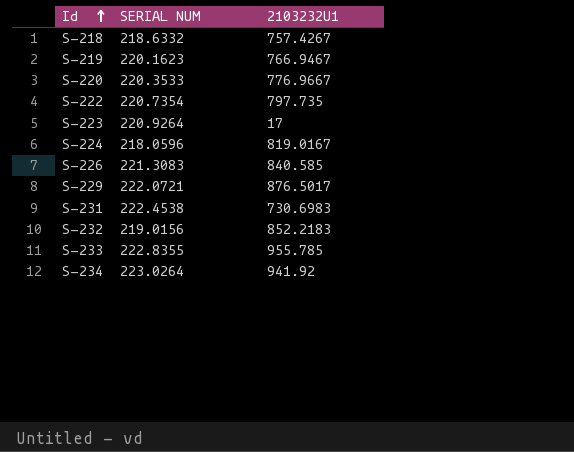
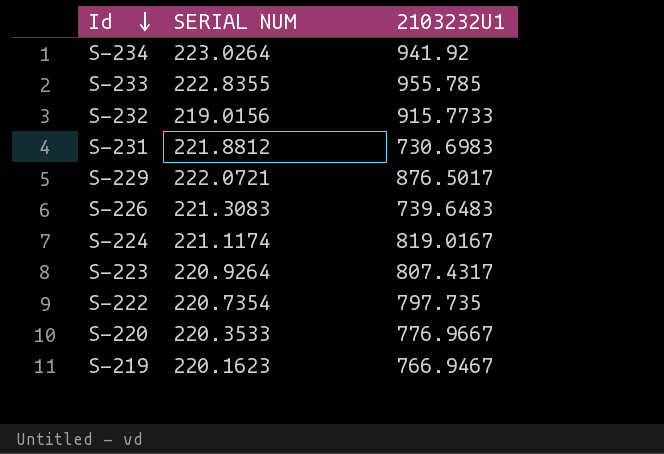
row order: Id ascending -> Id descending
row S-218: 218.6332 | 757.4267 -> none
S-232 | 2103232U1: 852.2183 -> 915.7733
S-231 | SERIAL NUM: 222.4538 -> 221.8812
S-226 | 2103232U1: 840.585 -> 739.6483
S-224 | SERIAL NUM: 218.0596 -> 221.1174
S-223 | 2103232U1: 17 -> 807.4317

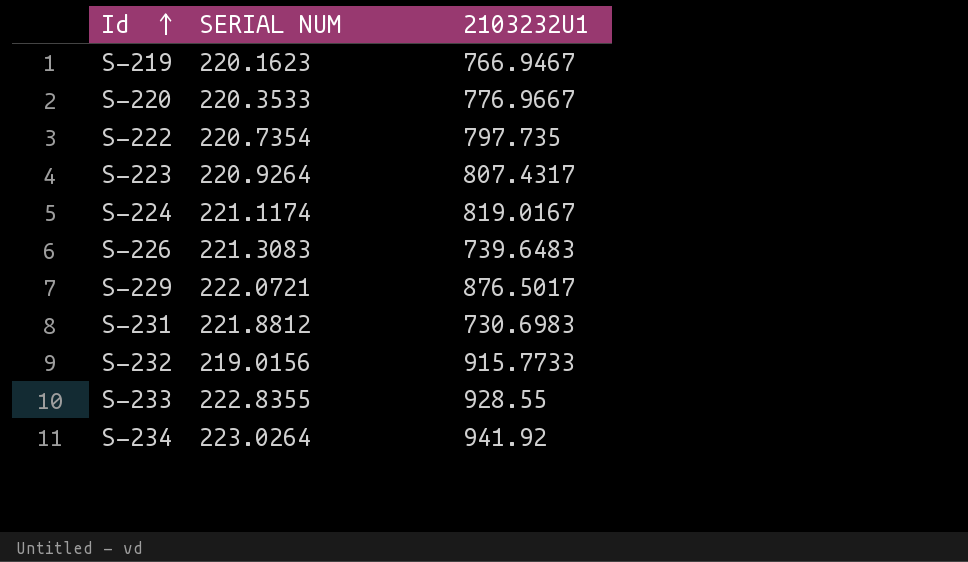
row order: Id descending -> Id ascending
S-233 | 2103232U1: 955.785 -> 928.55

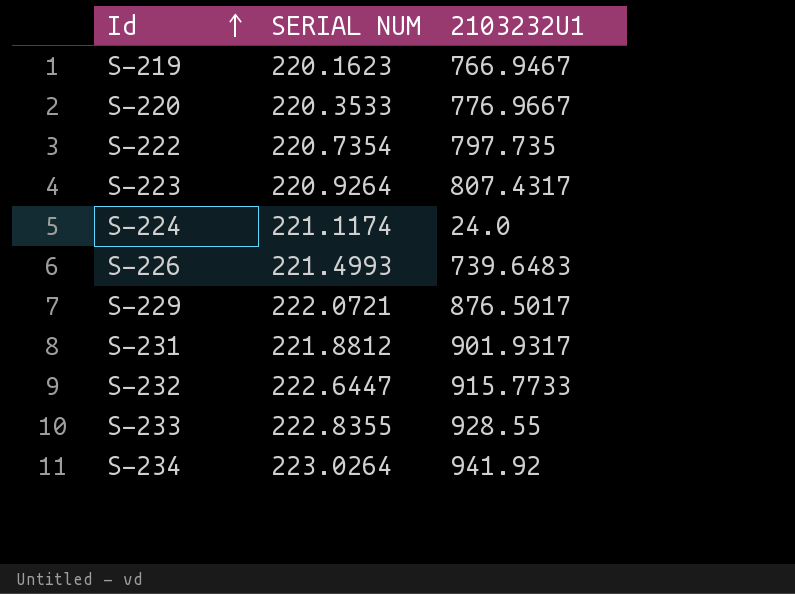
S-224 | 2103232U1: 819.0167 -> 24.0
S-226 | SERIAL NUM: 221.3083 -> 221.4993
S-231 | 2103232U1: 730.6983 -> 901.9317
S-232 | SERIAL NUM: 219.0156 -> 222.6447

